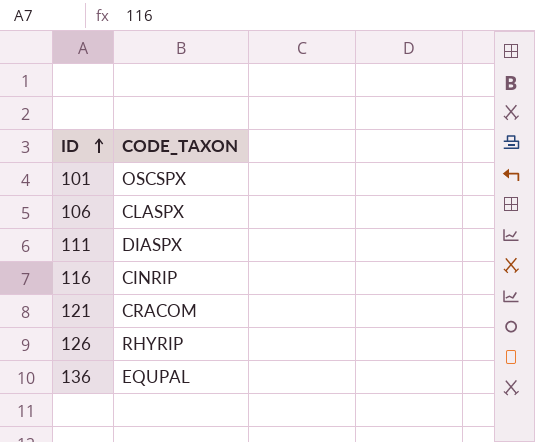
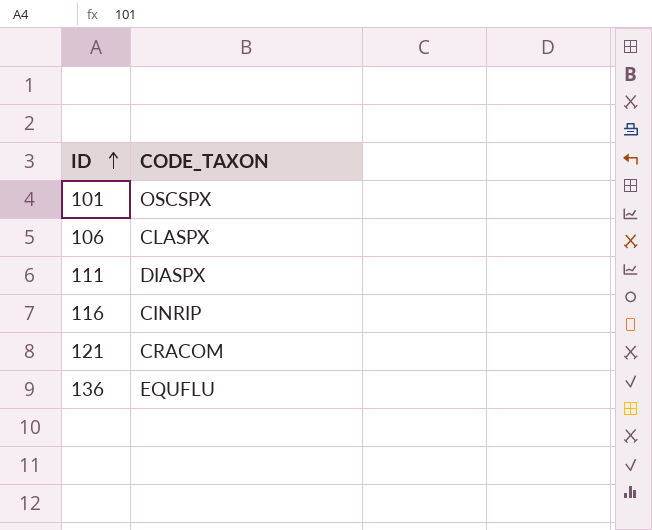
row 126: RHYRIP -> none
136 | CODE_TAXON: EQUPAL -> EQUFLU

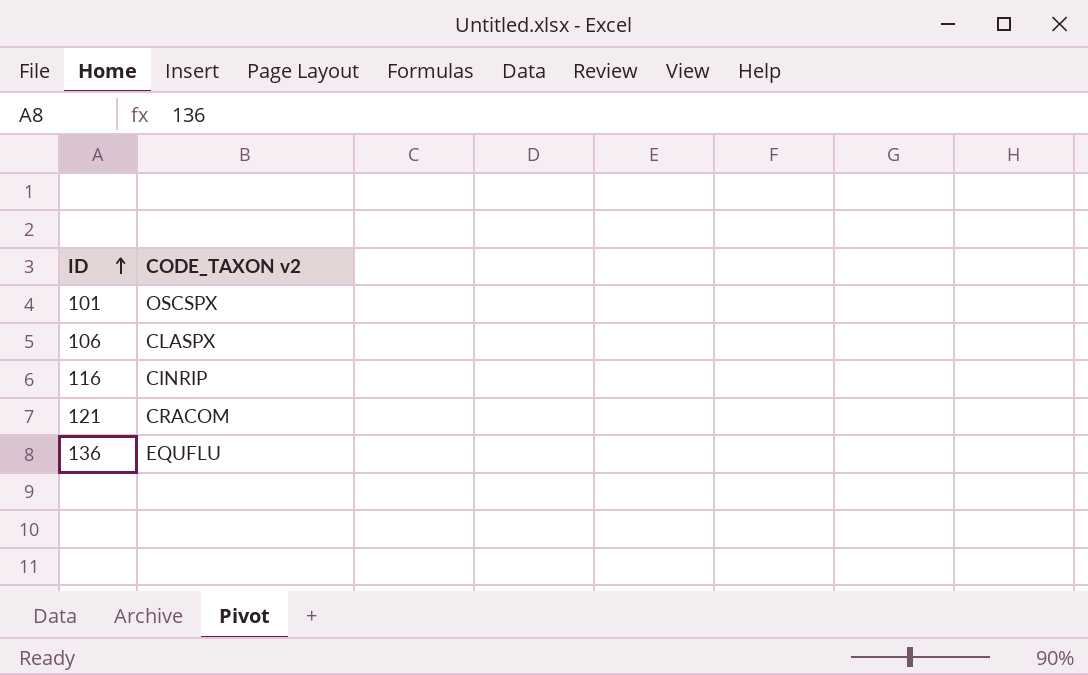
column name: CODE_TAXON -> CODE_TAXON v2
row 111: DIASPX -> none

